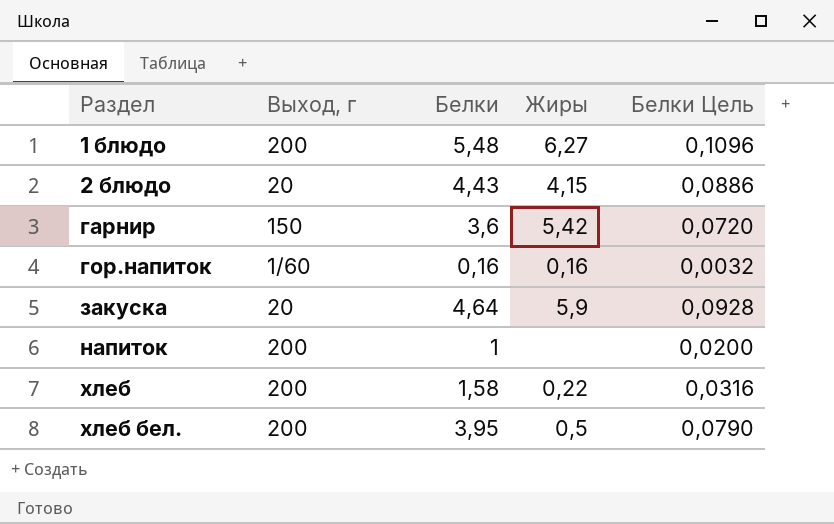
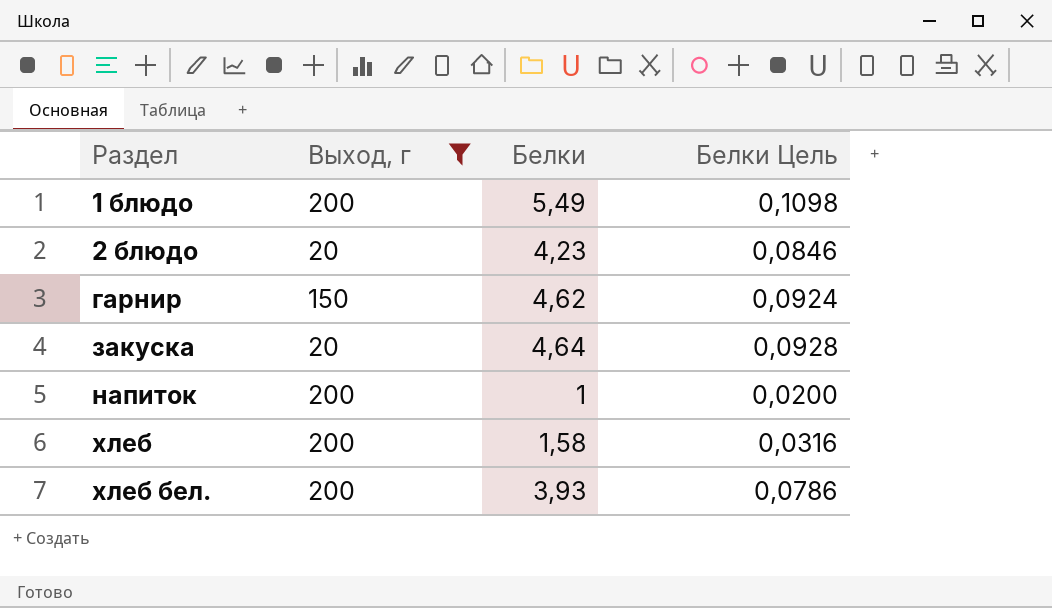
filter: none -> Выход, г != 1/60
column Жиры | position: 4 -> none
1 блюдо | Белки: 5,48 -> 5,49
1 блюдо | Белки Цель: 0,1096 -> 0,1098
2 блюдо | Белки: 4,43 -> 4,23
2 блюдо | Белки Цель: 0,0886 -> 0,0846
гарнир | Белки: 3,6 -> 4,62
гарнир | Белки Цель: 0,0720 -> 0,0924
хлеб бел. | Белки: 3,95 -> 3,93
хлеб бел. | Белки Цель: 0,0790 -> 0,0786

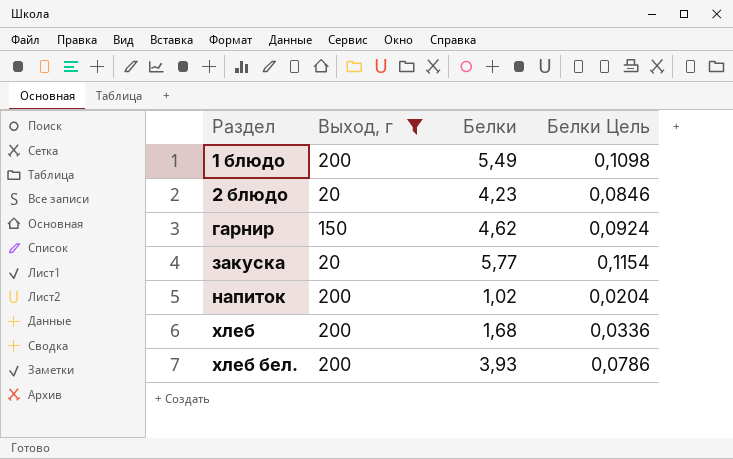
закуска | Белки: 4,64 -> 5,77
закуска | Белки Цель: 0,0928 -> 0,1154
напиток | Белки: 1 -> 1,02
напиток | Белки Цель: 0,0200 -> 0,0204
хлеб | Белки: 1,58 -> 1,68
хлеб | Белки Цель: 0,0316 -> 0,0336

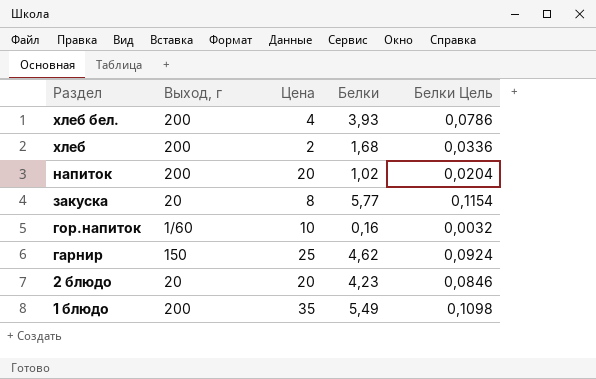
filter: Выход, г != 1/60 -> none
row order: Раздел ascending -> Раздел descending
column Цена | position: none -> 3

